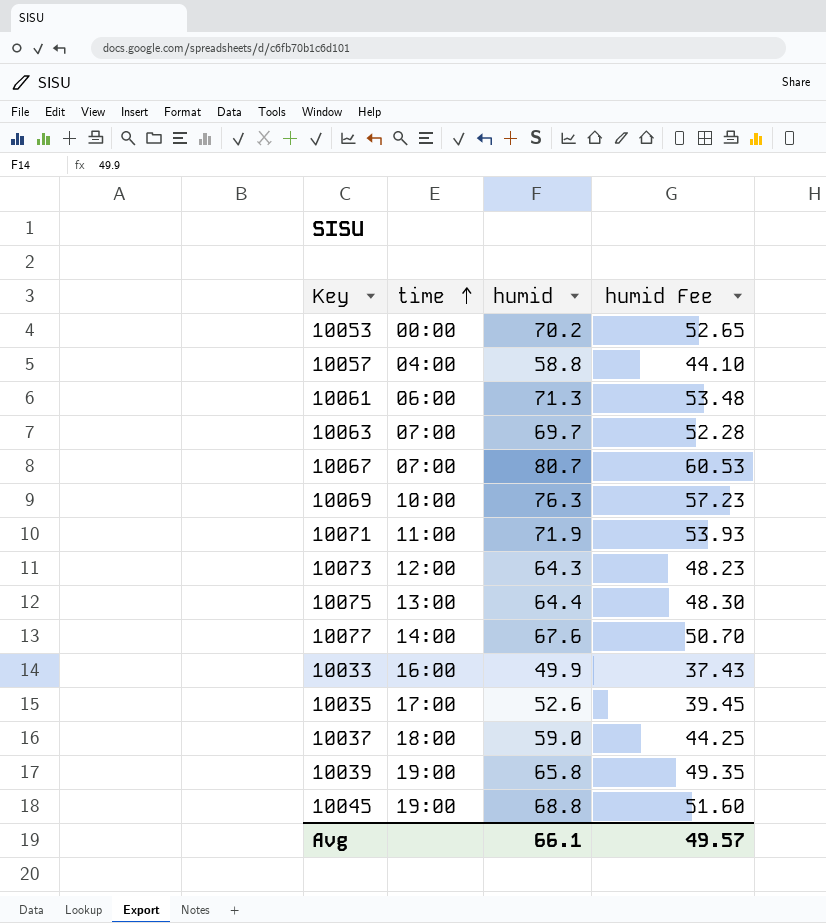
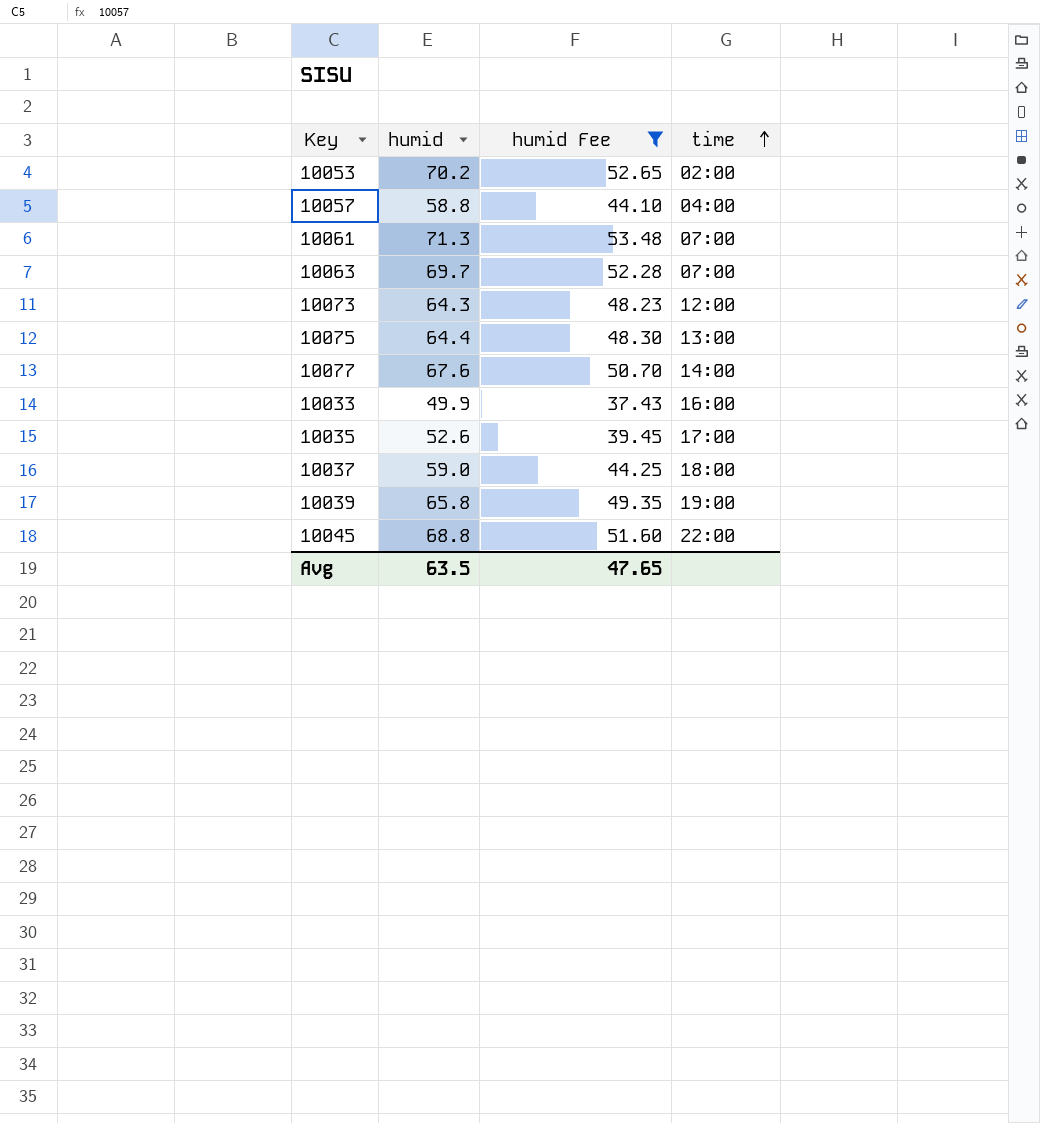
filter: none -> humid Fee <= 53.48
column time | position: 2 -> 4
10053 | time: 00:00 -> 02:00
10061 | time: 06:00 -> 07:00
10045 | time: 19:00 -> 22:00
Avg | humid: 66.1 -> 63.5
Avg | humid Fee: 49.57 -> 47.65

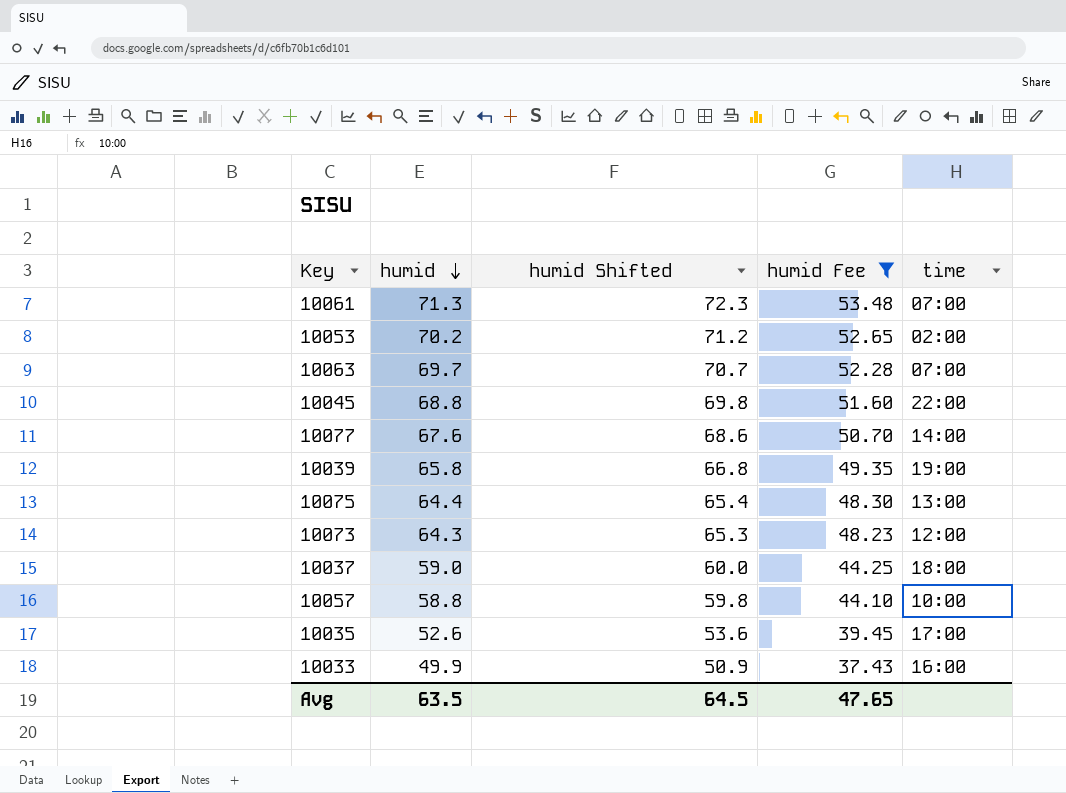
row order: time ascending -> humid descending
column humid Shifted | formula: none -> [humid] + 1
10057 | time: 04:00 -> 10:00

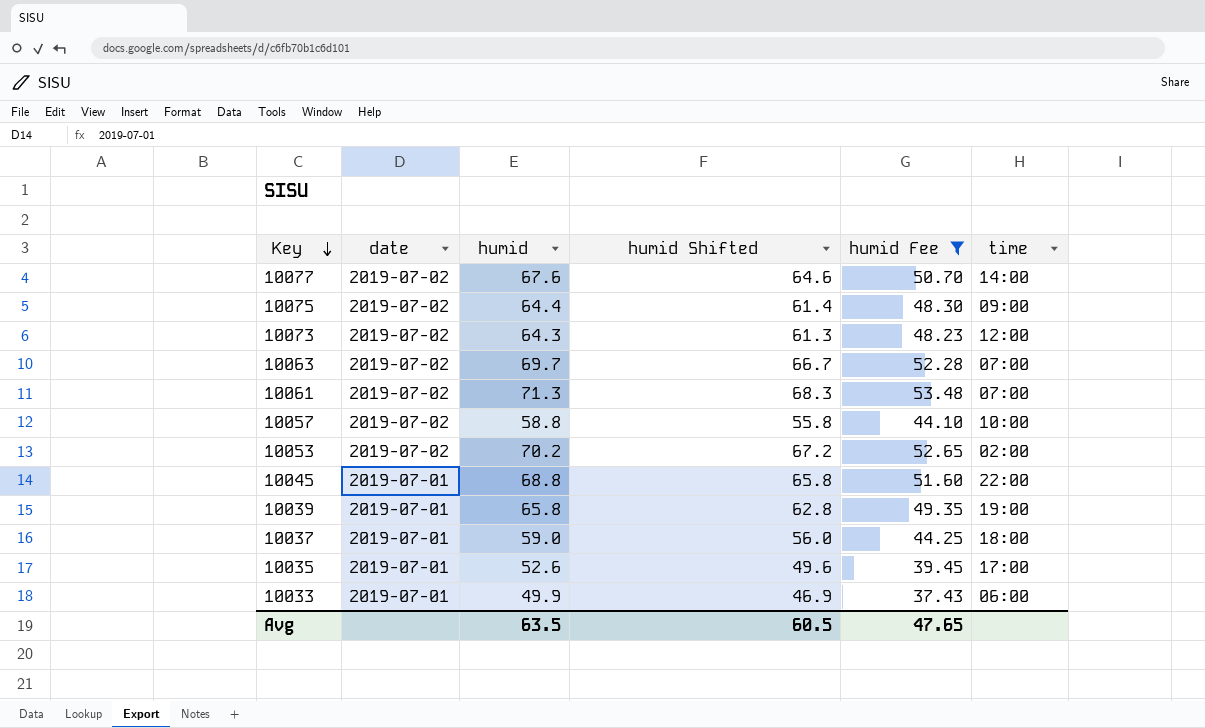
row order: humid descending -> Key descending
column date | position: none -> 2
column humid Shifted | formula: [humid] + 1 -> [humid] - 3
10075 | time: 13:00 -> 09:00
10033 | time: 16:00 -> 06:00
Avg | humid Shifted: 64.5 -> 60.5

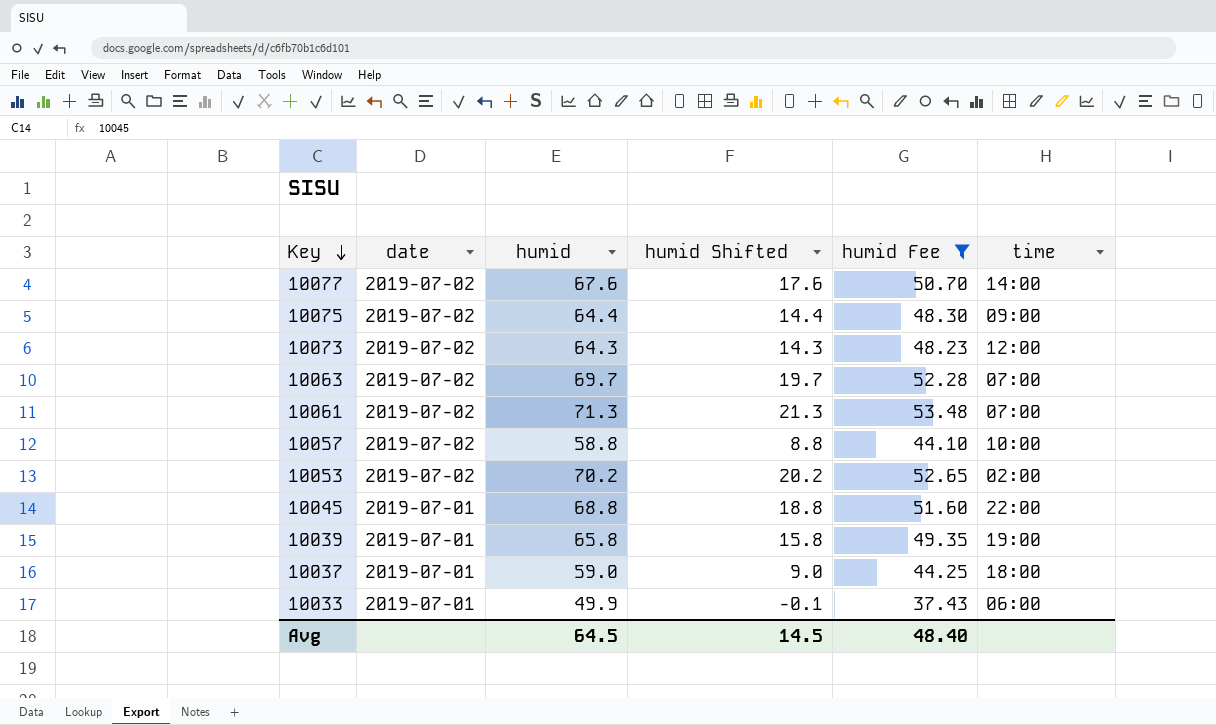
column humid Shifted | formula: [humid] - 3 -> [humid] - 50
row 10035: 2019-07-01 | 52.6 | 49.6 | 39.45 | 17:00 -> none
Avg | humid: 63.5 -> 64.5
Avg | humid Shifted: 60.5 -> 14.5
Avg | humid Fee: 47.65 -> 48.40

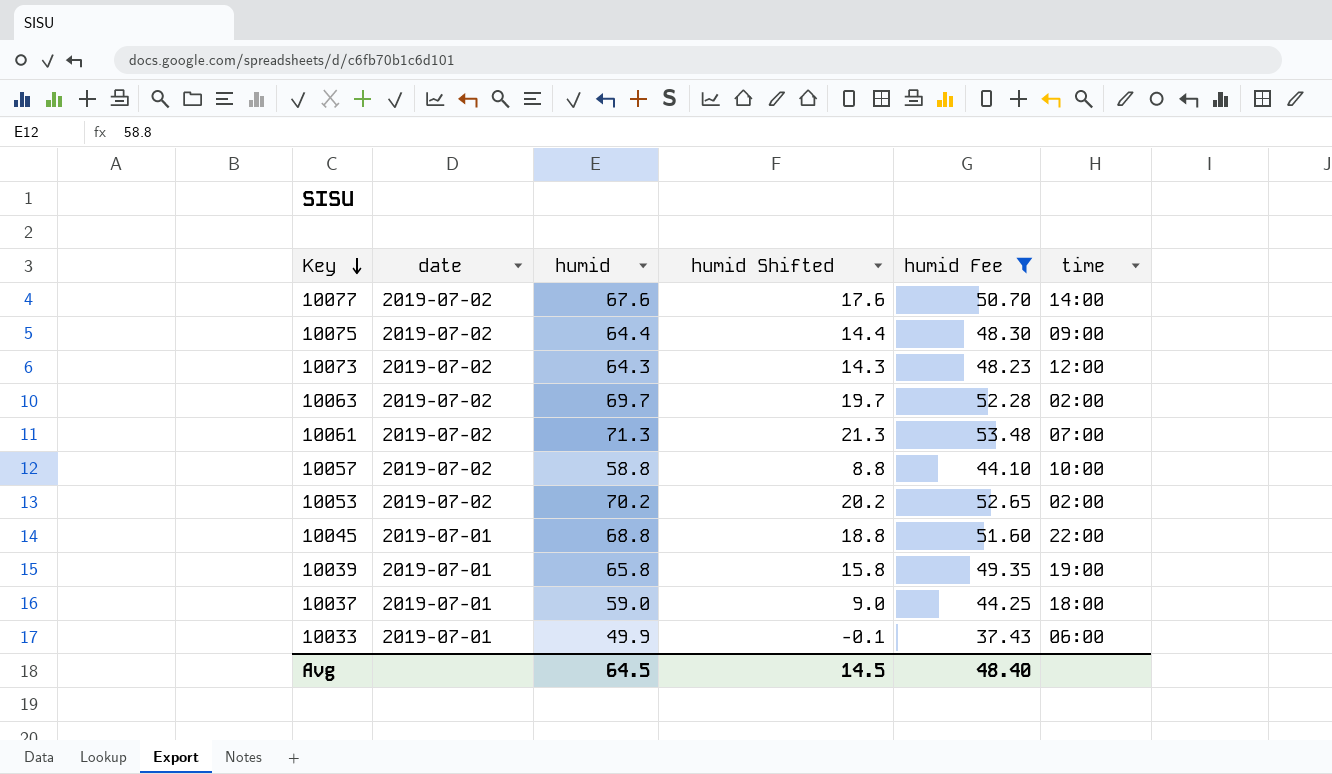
10063 | time: 07:00 -> 02:00

